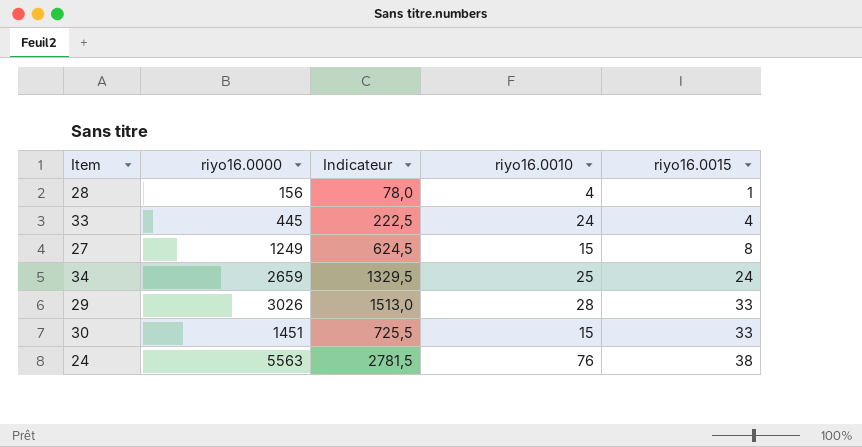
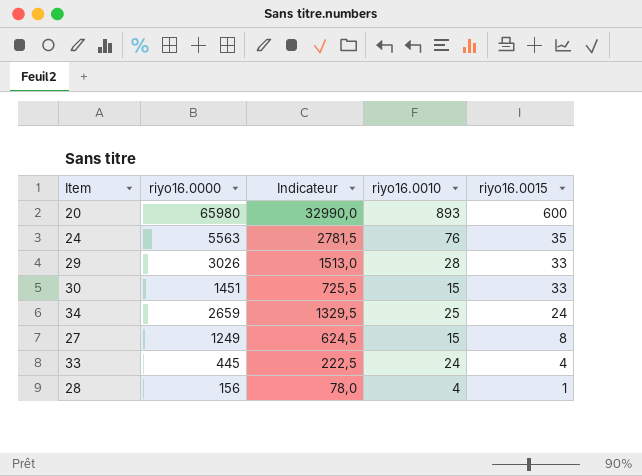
row order: riyo16.0015 ascending -> riyo16.0015 descending
row 20: none -> 65980 | 32990,0 | 893 | 600
24 | riyo16.0015: 38 -> 35

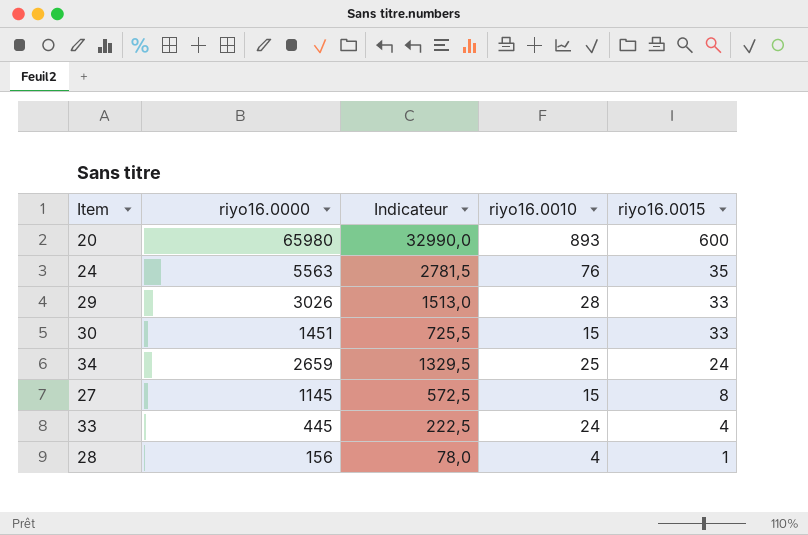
27 | riyo16.0000: 1249 -> 1145
27 | Indicateur: 624,5 -> 572,5

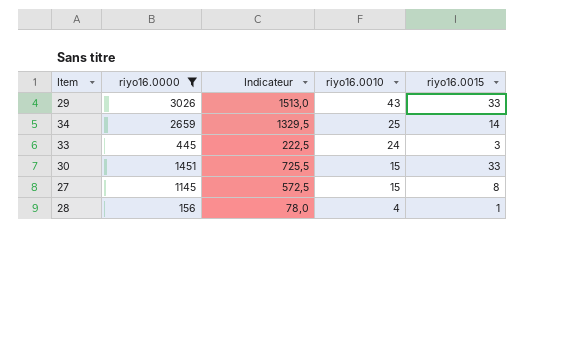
filter: none -> riyo16.0000 <= 3026
row order: riyo16.0015 descending -> riyo16.0010 descending
29 | riyo16.0010: 28 -> 43
34 | riyo16.0015: 24 -> 14
33 | riyo16.0015: 4 -> 3

